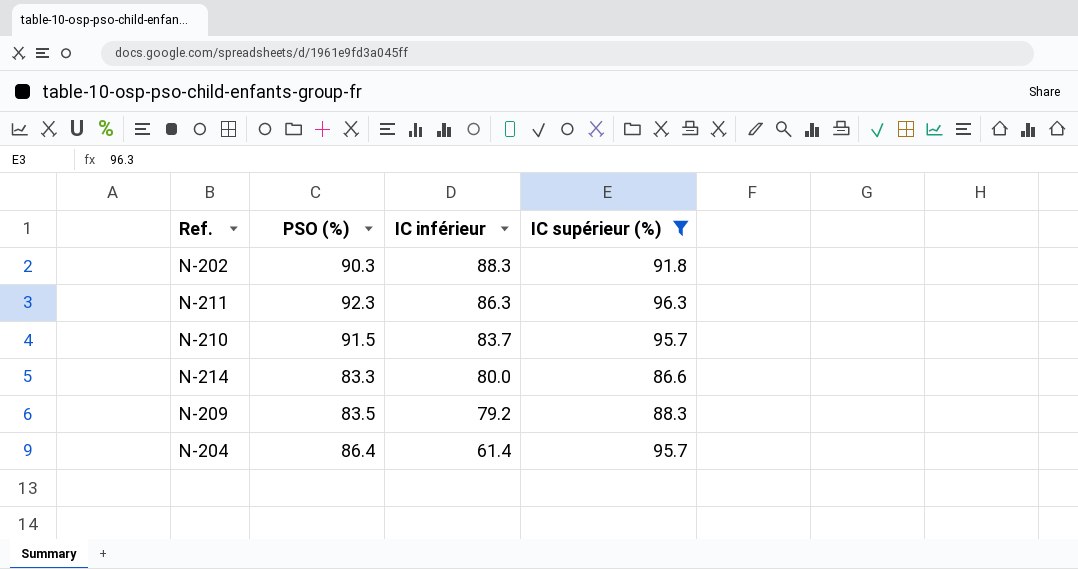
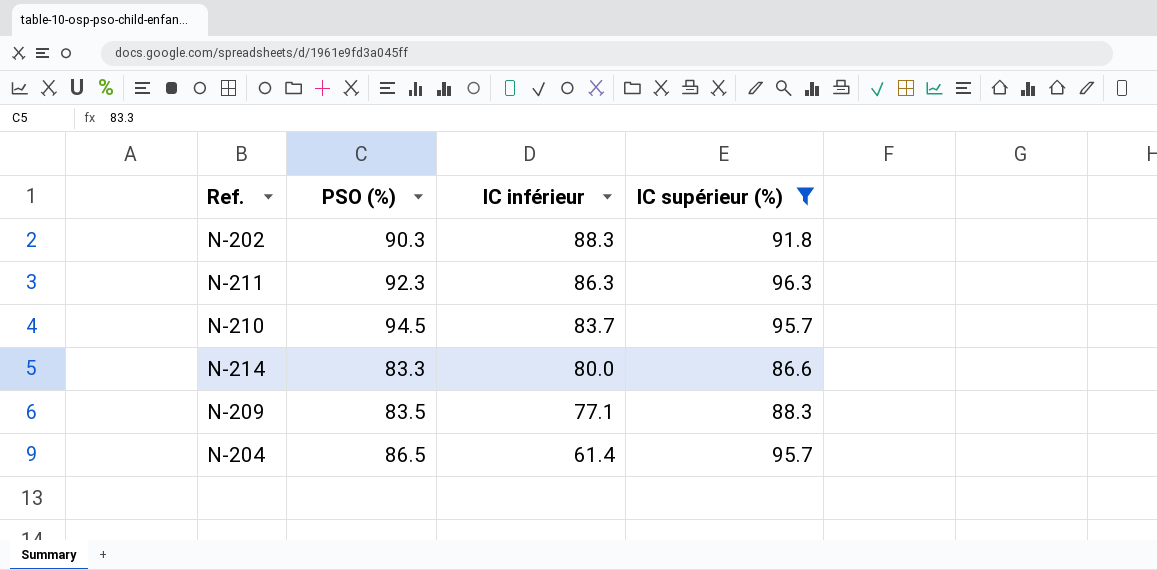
N-210 | PSO (%): 91.5 -> 94.5
N-209 | IC inférieur: 79.2 -> 77.1
N-204 | PSO (%): 86.4 -> 86.5

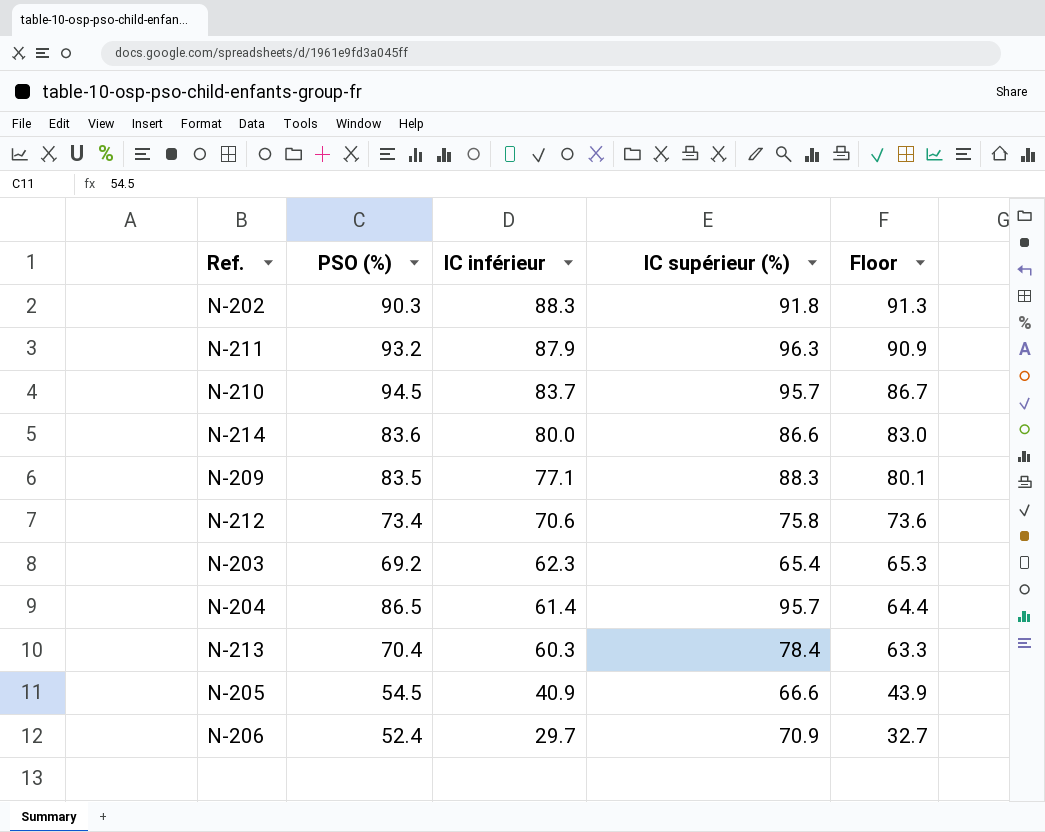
filter: IC supérieur (%) >= 86.6 -> none
column Floor | formula: none -> [IC inférieur] + 3
N-211 | PSO (%): 92.3 -> 93.2
N-211 | IC inférieur: 86.3 -> 87.9
N-214 | PSO (%): 83.3 -> 83.6

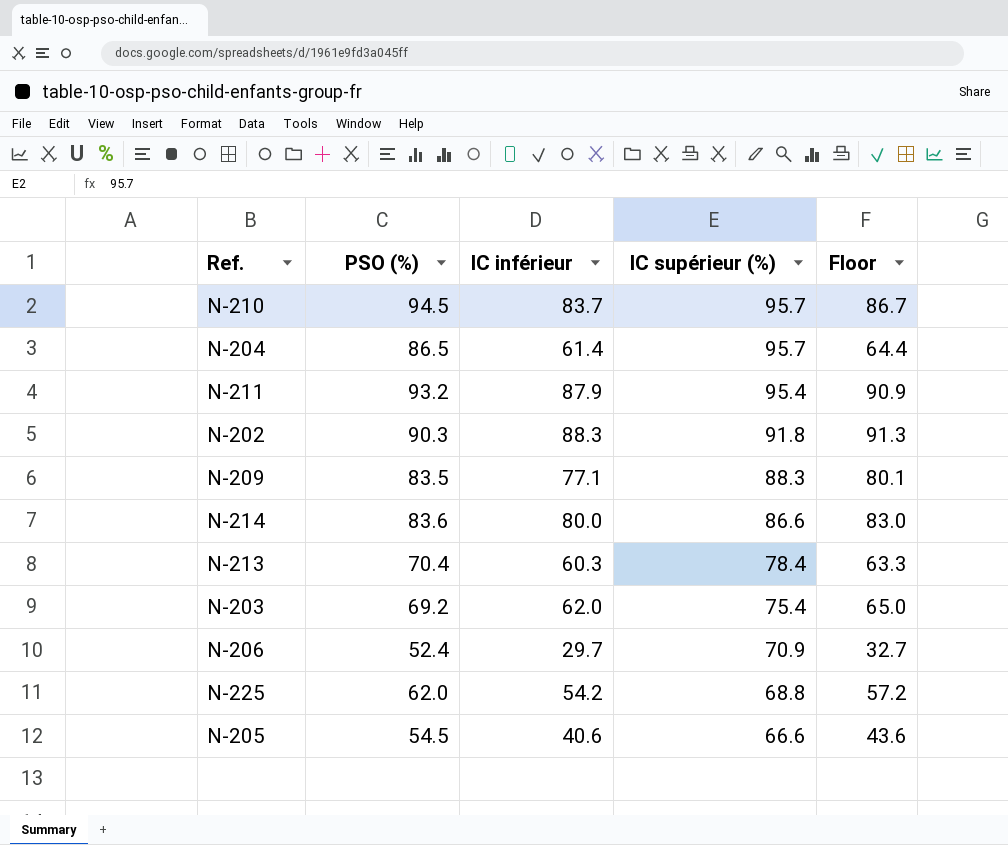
row order: IC inférieur descending -> IC supérieur (%) descending
row N-212: 73.4 | 70.6 | 75.8 | 73.6 -> none
N-211 | IC supérieur (%): 96.3 -> 95.4
N-203 | IC inférieur: 62.3 -> 62.0
N-203 | IC supérieur (%): 65.4 -> 75.4
N-203 | Floor: 65.3 -> 65.0
row N-225: none -> 62.0 | 54.2 | 68.8 | 57.2
N-205 | IC inférieur: 40.9 -> 40.6
N-205 | Floor: 43.9 -> 43.6

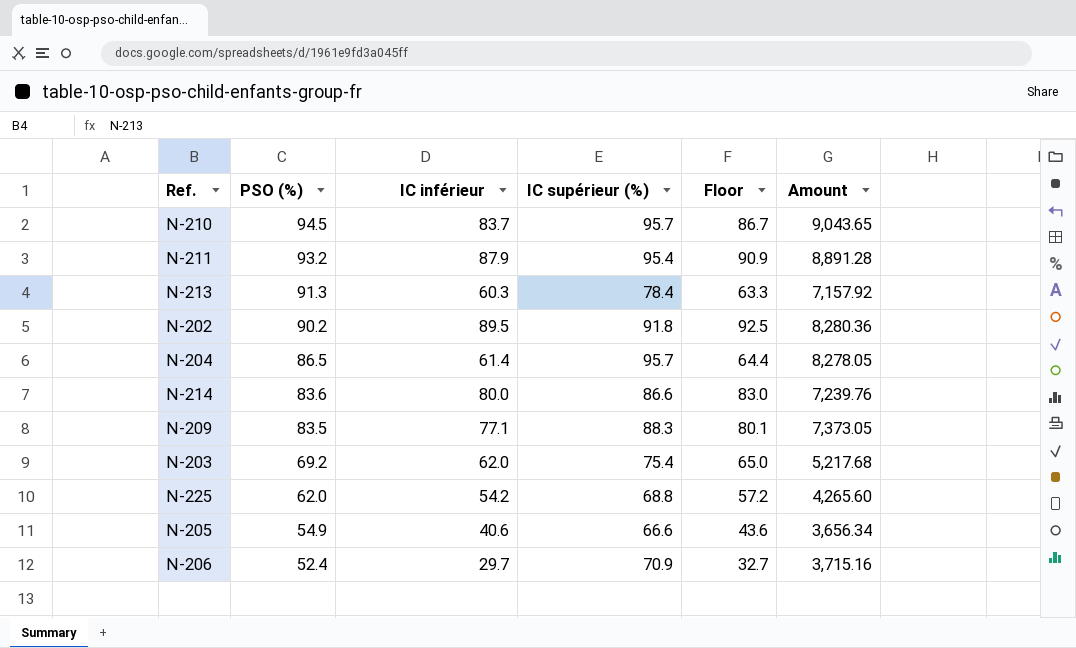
row order: IC supérieur (%) descending -> PSO (%) descending
column Amount | formula: none -> [PSO (%)] * [IC supérieur (%)]
N-213 | PSO (%): 70.4 -> 91.3
N-202 | PSO (%): 90.3 -> 90.2
N-202 | IC inférieur: 88.3 -> 89.5
N-202 | Floor: 91.3 -> 92.5
N-205 | PSO (%): 54.5 -> 54.9

